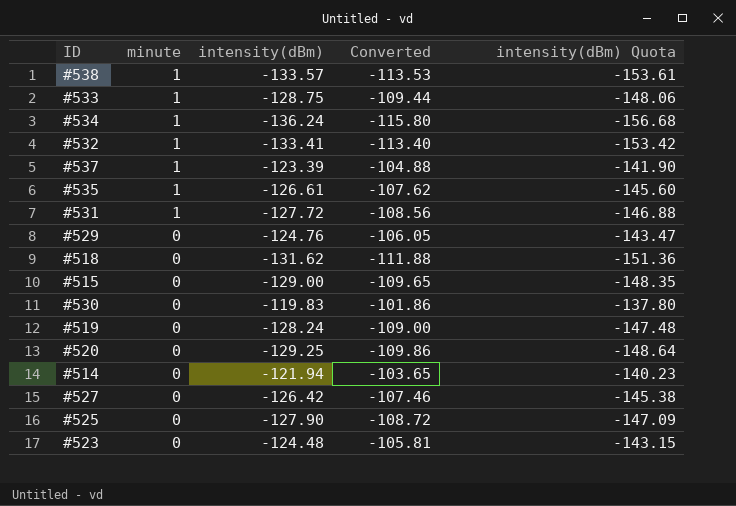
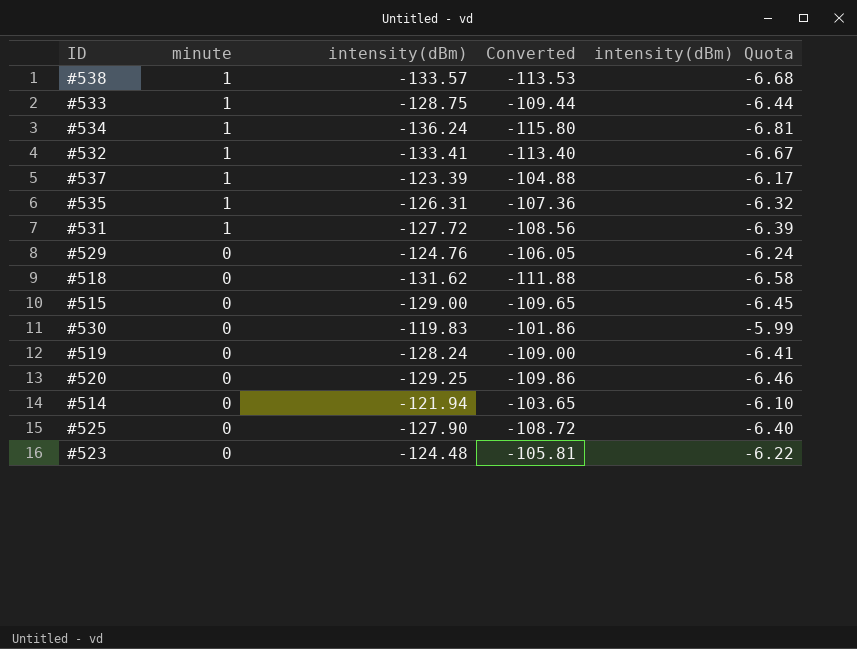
column intensity(dBm) Quota | formula: [intensity(dBm)] * 1.15 -> [intensity(dBm)] * 0.05
row #527: 0 | -126.42 | -107.46 | -145.38 -> none
#535 | intensity(dBm): -126.61 -> -126.31
#535 | Converted: -107.62 -> -107.36

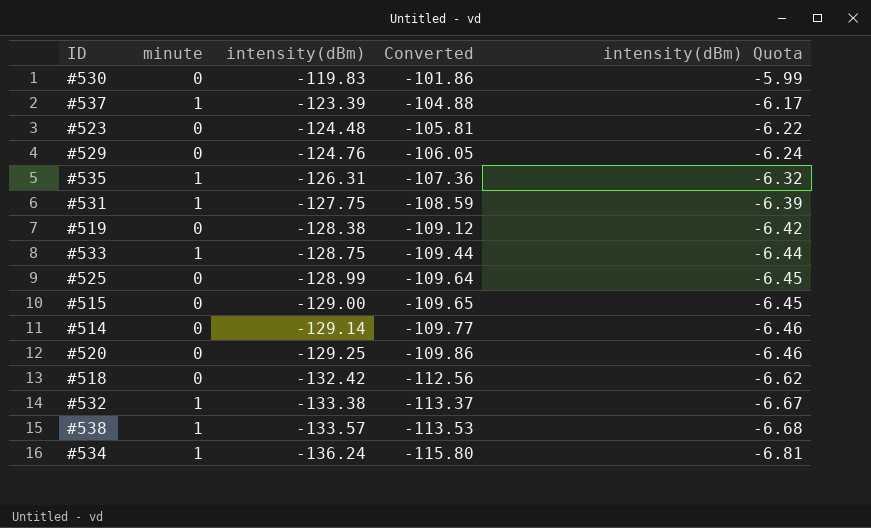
row order: minute descending -> intensity(dBm) descending
#531 | intensity(dBm): -127.72 -> -127.75
#531 | Converted: -108.56 -> -108.59
#519 | intensity(dBm): -128.24 -> -128.38
#519 | Converted: -109.00 -> -109.12
#519 | intensity(dBm) Quota: -6.41 -> -6.42
#525 | intensity(dBm): -127.90 -> -128.99
#525 | Converted: -108.72 -> -109.64
#525 | intensity(dBm) Quota: -6.40 -> -6.45
#514 | intensity(dBm): -121.94 -> -129.14
#514 | Converted: -103.65 -> -109.77
#514 | intensity(dBm) Quota: -6.10 -> -6.46
#518 | intensity(dBm): -131.62 -> -132.42
#518 | Converted: -111.88 -> -112.56
#518 | intensity(dBm) Quota: -6.58 -> -6.62
#532 | intensity(dBm): -133.41 -> -133.38
#532 | Converted: -113.40 -> -113.37

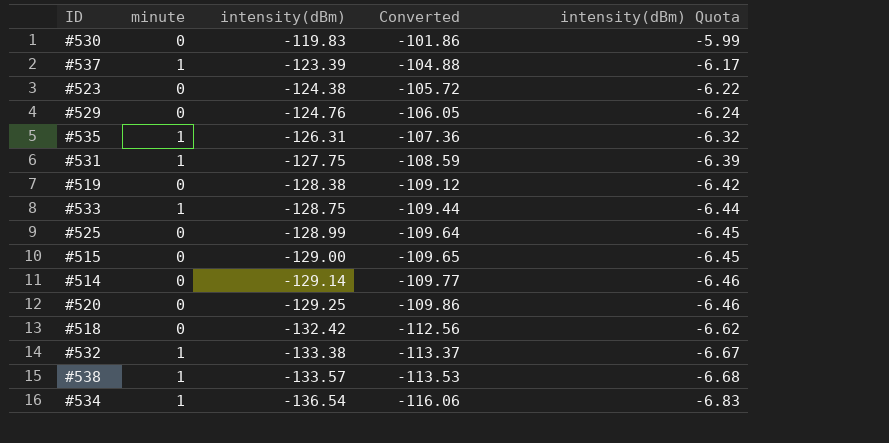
#523 | intensity(dBm): -124.48 -> -124.38
#523 | Converted: -105.81 -> -105.72
#534 | intensity(dBm): -136.24 -> -136.54
#534 | Converted: -115.80 -> -116.06
#534 | intensity(dBm) Quota: -6.81 -> -6.83

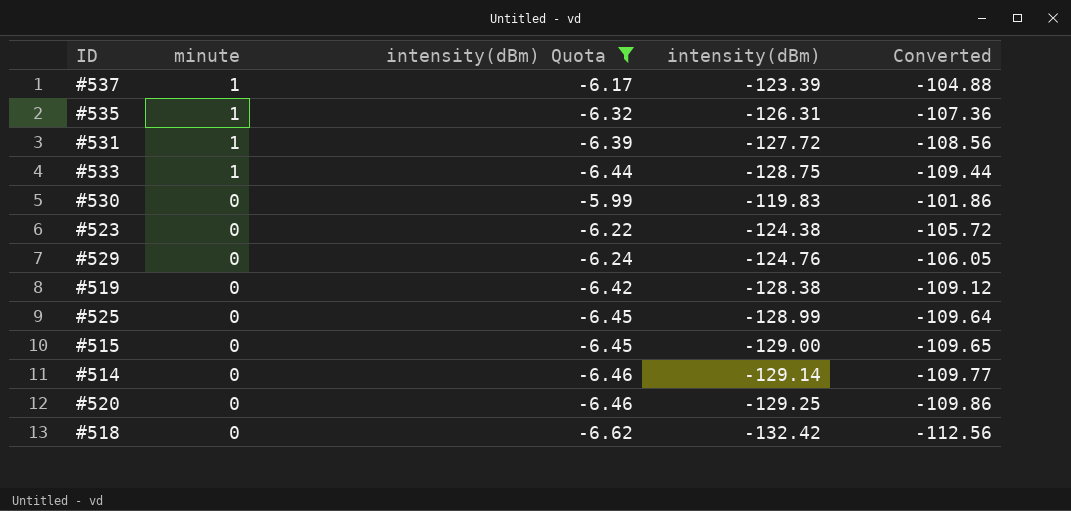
filter: none -> intensity(dBm) Quota >= -6.62
row order: intensity(dBm) descending -> minute descending
column intensity(dBm) Quota | position: 5 -> 3
#531 | intensity(dBm): -127.75 -> -127.72
#531 | Converted: -108.59 -> -108.56

